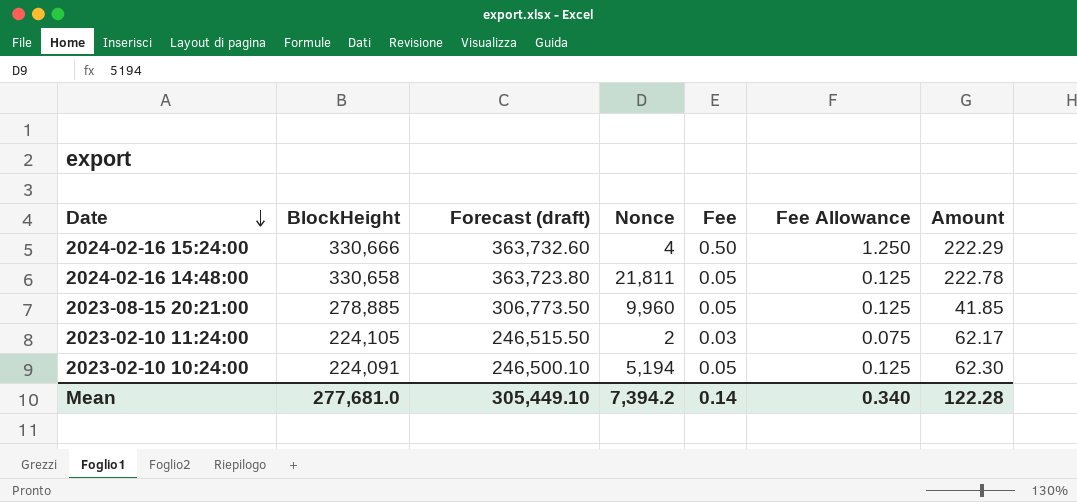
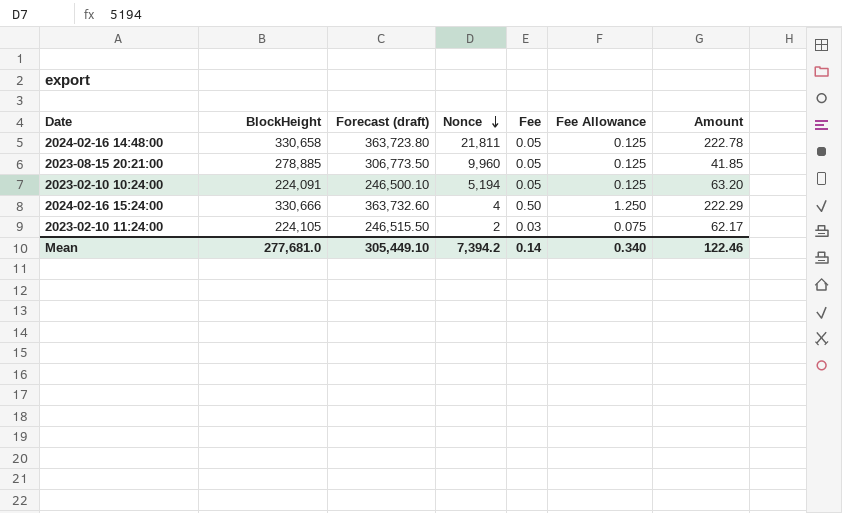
row order: Date descending -> Nonce descending
2023-02-10 10:24:00 | Amount: 62.30 -> 63.20
Mean | Amount: 122.28 -> 122.46

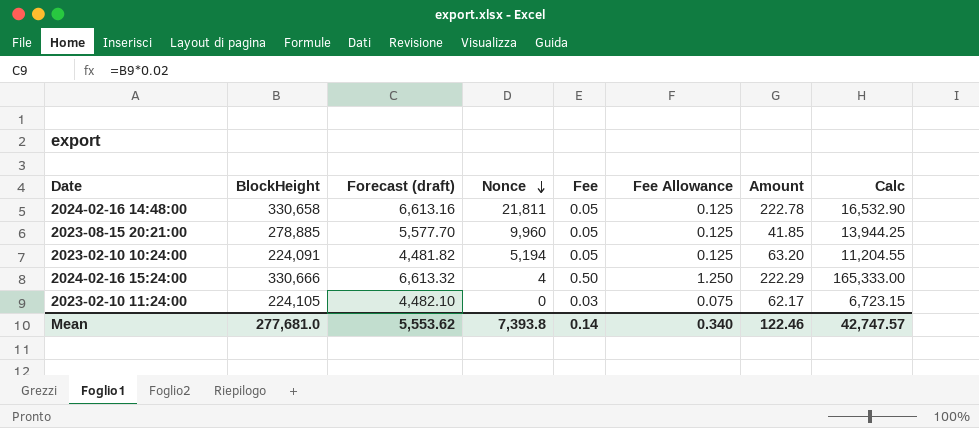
column Forecast (draft) | formula: [BlockHeight] * 1.1 -> [BlockHeight] * 0.02
column Calc | formula: none -> [BlockHeight] * [Fee]
2023-02-10 11:24:00 | Nonce: 2 -> 0
Mean | Forecast (draft): 305,449.10 -> 5,553.62
Mean | Nonce: 7,394.2 -> 7,393.8

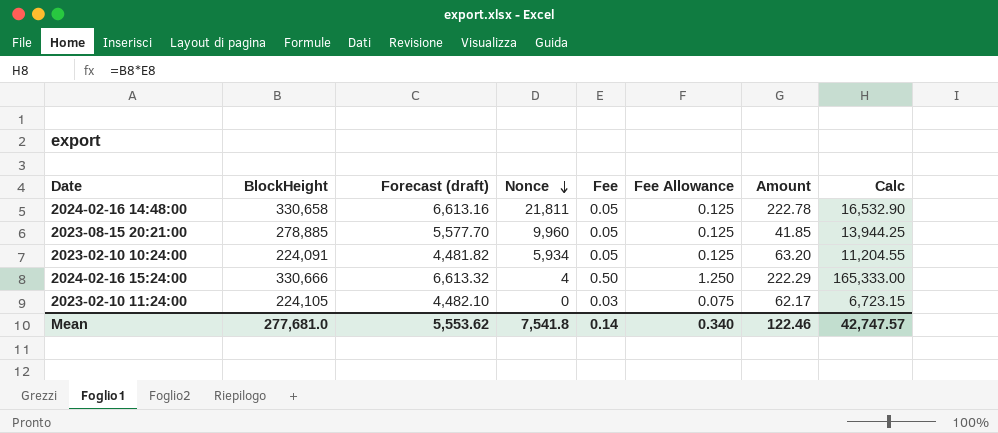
2023-02-10 10:24:00 | Nonce: 5,194 -> 5,934
Mean | Nonce: 7,393.8 -> 7,541.8

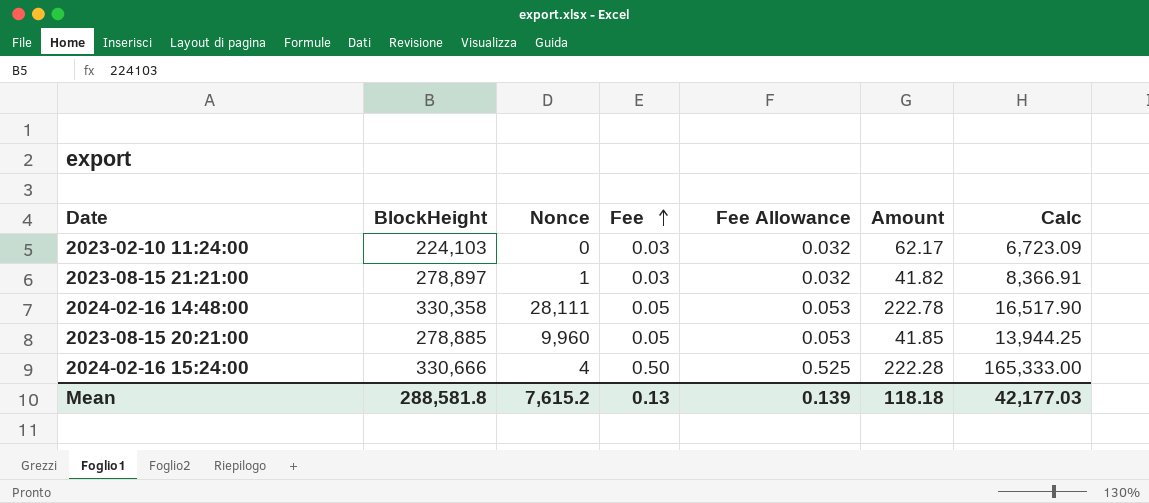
row order: Nonce descending -> Fee ascending
column Forecast (draft) | formula: [BlockHeight] * 0.02 -> none
column Fee Allowance | formula: [Fee] * 2.5 -> [Fee] * 1.05
row 2023-02-10 10:24:00: 224,091 | 4,481.82 | 5,934 | 0.05 | 0.125 | 63.20 | 11,204.55 -> none
2023-02-10 11:24:00 | BlockHeight: 224,105 -> 224,103
2023-02-10 11:24:00 | Calc: 6,723.15 -> 6,723.09
row 2023-08-15 21:21:00: none -> 278,897 | 1 | 0.03 | 0.032 | 41.82 | 8,366.91
2024-02-16 14:48:00 | BlockHeight: 330,658 -> 330,358
2024-02-16 14:48:00 | Nonce: 21,811 -> 28,111
2024-02-16 14:48:00 | Calc: 16,532.90 -> 16,517.90
2024-02-16 15:24:00 | Amount: 222.29 -> 222.28
Mean | BlockHeight: 277,681.0 -> 288,581.8
Mean | Nonce: 7,541.8 -> 7,615.2
Mean | Fee: 0.14 -> 0.13
Mean | Fee Allowance: 0.340 -> 0.139
Mean | Amount: 122.46 -> 118.18
Mean | Calc: 42,747.57 -> 42,177.03

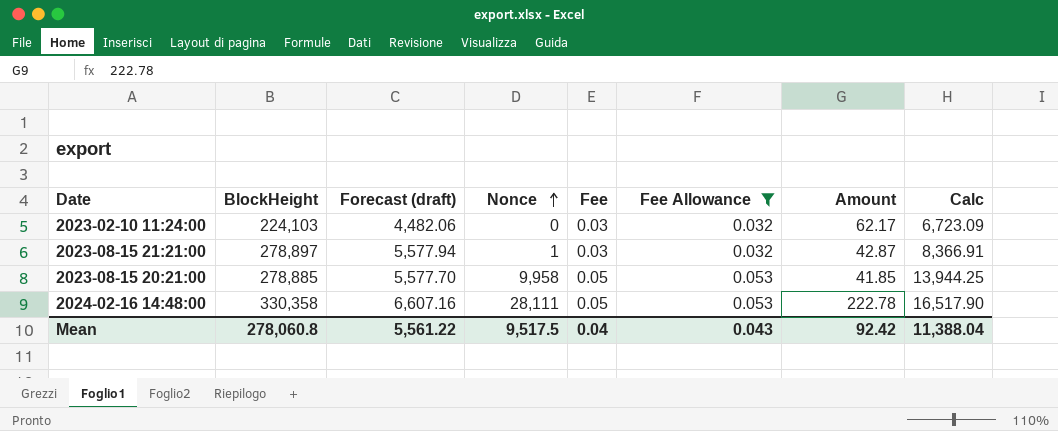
filter: none -> Fee Allowance != 0.525
row order: Fee ascending -> Nonce ascending
column Forecast (draft) | formula: none -> [BlockHeight] * 0.02
2023-08-15 21:21:00 | Amount: 41.82 -> 42.87
2023-08-15 20:21:00 | Nonce: 9,960 -> 9,958
Mean | BlockHeight: 288,581.8 -> 278,060.8
Mean | Nonce: 7,615.2 -> 9,517.5
Mean | Fee: 0.13 -> 0.04
Mean | Fee Allowance: 0.139 -> 0.043
Mean | Amount: 118.18 -> 92.42
Mean | Calc: 42,177.03 -> 11,388.04

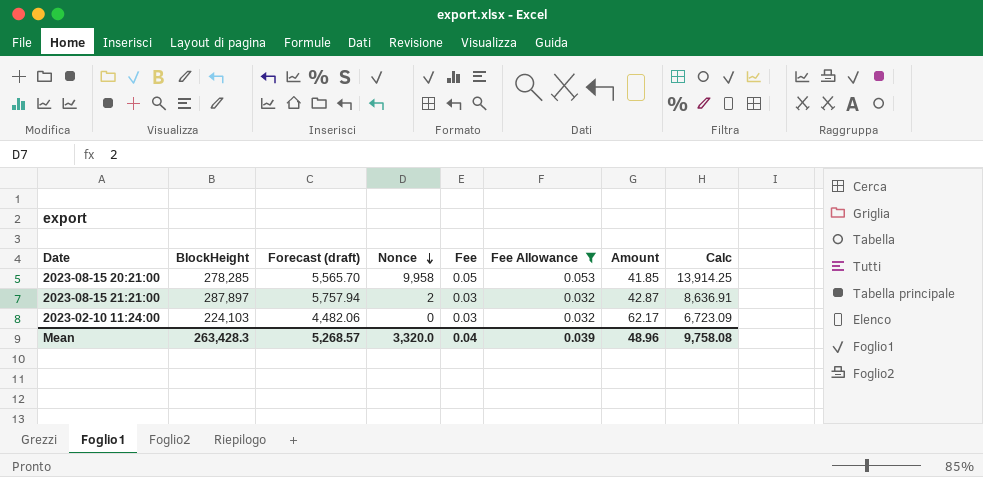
row order: Nonce ascending -> Nonce descending
row 2024-02-16 14:48:00: 330,358 | 6,607.16 | 28,111 | 0.05 | 0.053 | 222.78 | 16,517.90 -> none
2023-08-15 20:21:00 | BlockHeight: 278,885 -> 278,285
2023-08-15 20:21:00 | Forecast (draft): 5,577.70 -> 5,565.70
2023-08-15 20:21:00 | Calc: 13,944.25 -> 13,914.25
2023-08-15 21:21:00 | BlockHeight: 278,897 -> 287,897
2023-08-15 21:21:00 | Forecast (draft): 5,577.94 -> 5,757.94
2023-08-15 21:21:00 | Nonce: 1 -> 2
2023-08-15 21:21:00 | Calc: 8,366.91 -> 8,636.91
Mean | BlockHeight: 278,060.8 -> 263,428.3
Mean | Forecast (draft): 5,561.22 -> 5,268.57
Mean | Nonce: 9,517.5 -> 3,320.0
Mean | Fee Allowance: 0.043 -> 0.039
Mean | Amount: 92.42 -> 48.96
Mean | Calc: 11,388.04 -> 9,758.08

